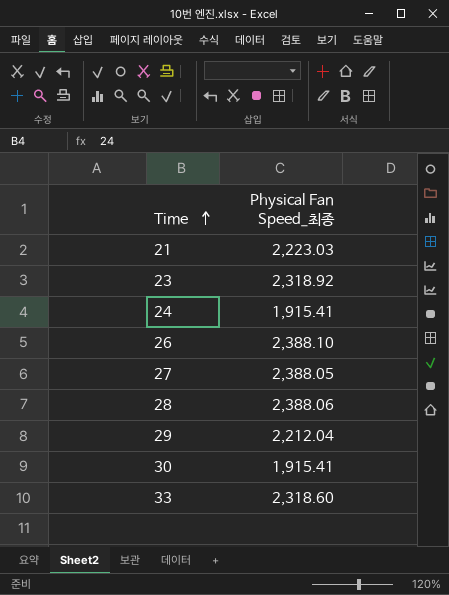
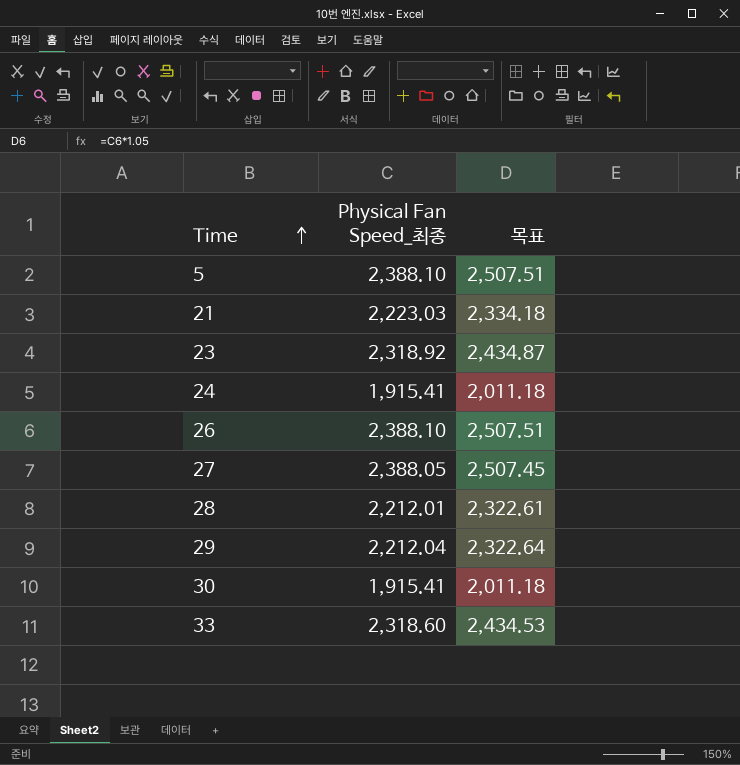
column 목표 | formula: none -> [Physical Fan Speed_최종] * 1.05
row 5: none -> 2,388.10 | 2,507.51
28 | Physical Fan Speed_최종: 2,388.06 -> 2,212.01

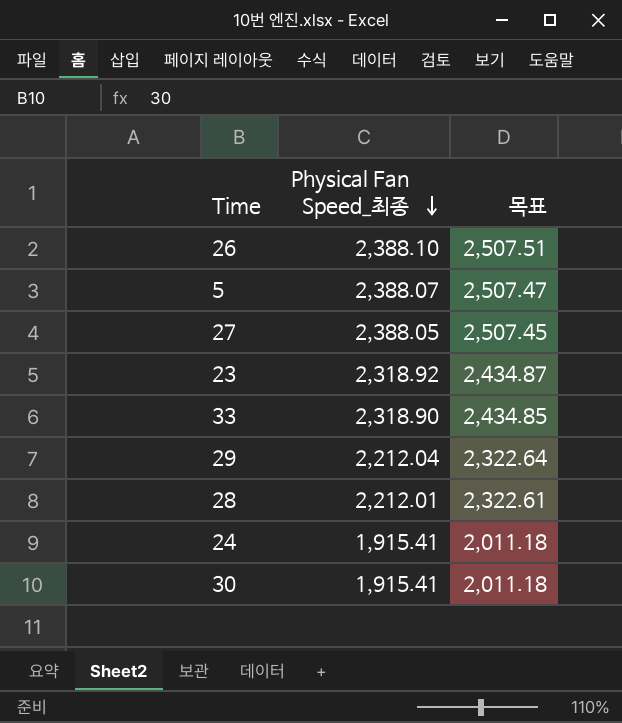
row order: Time ascending -> Physical Fan Speed_최종 descending
row 21: 2,223.03 | 2,334.18 -> none
5 | Physical Fan Speed_최종: 2,388.10 -> 2,388.07
5 | 목표: 2,507.51 -> 2,507.47
33 | Physical Fan Speed_최종: 2,318.60 -> 2,318.90
33 | 목표: 2,434.53 -> 2,434.85

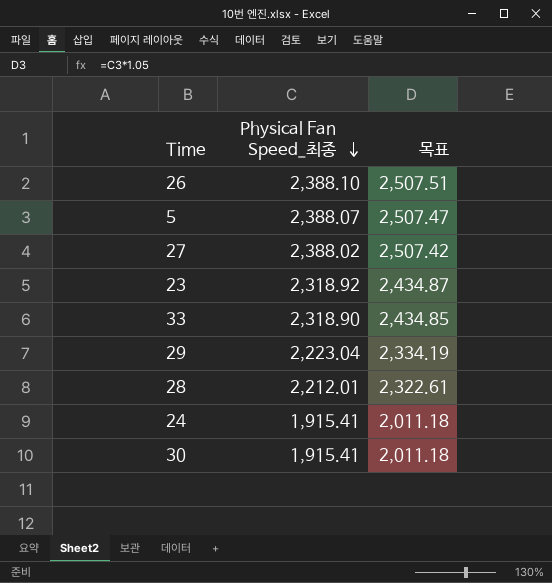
27 | Physical Fan Speed_최종: 2,388.05 -> 2,388.02
27 | 목표: 2,507.45 -> 2,507.42
29 | Physical Fan Speed_최종: 2,212.04 -> 2,223.04
29 | 목표: 2,322.64 -> 2,334.19

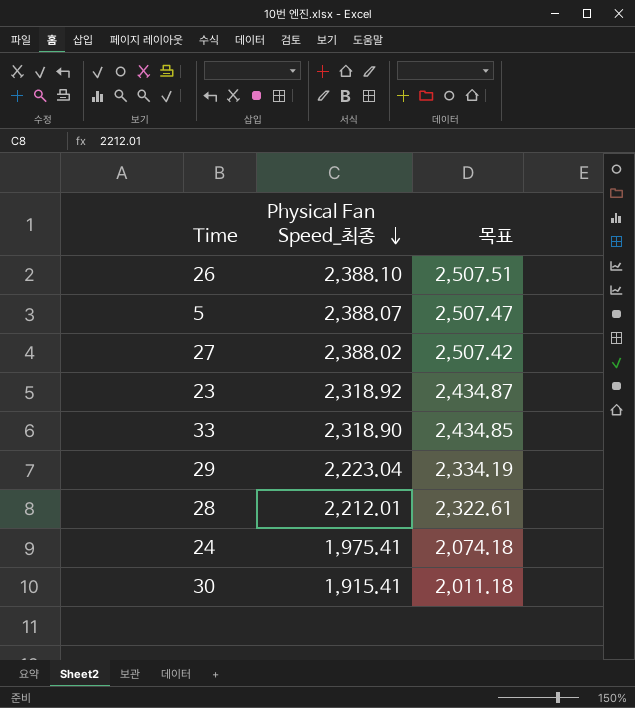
24 | Physical Fan Speed_최종: 1,915.41 -> 1,975.41
24 | 목표: 2,011.18 -> 2,074.18

